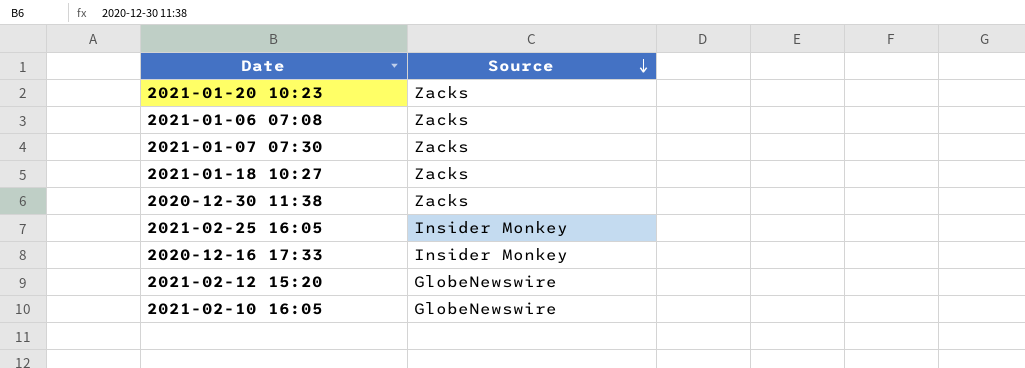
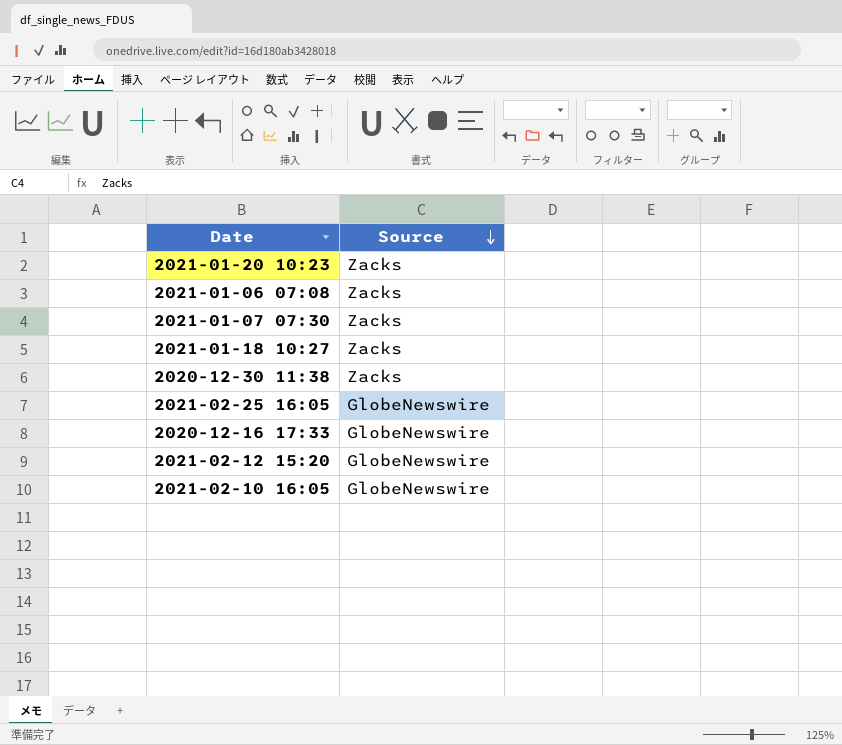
2021-02-25 16:05 | Source: Insider Monkey -> GlobeNewswire
2020-12-16 17:33 | Source: Insider Monkey -> GlobeNewswire

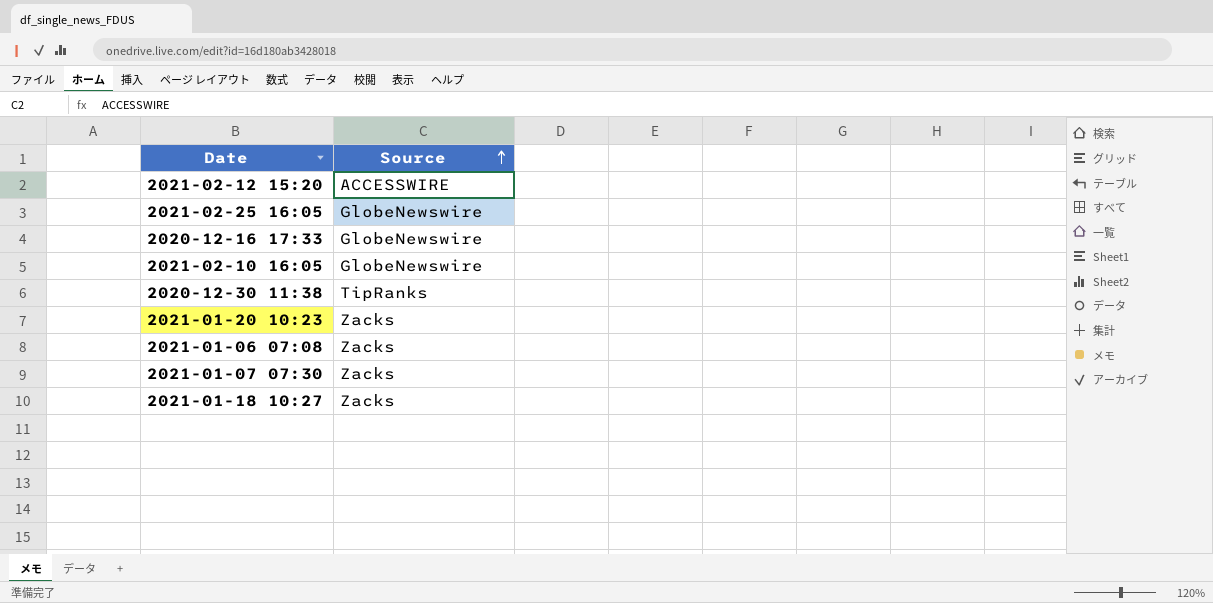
row order: Source descending -> Source ascending
2021-02-12 15:20 | Source: GlobeNewswire -> ACCESSWIRE
2020-12-30 11:38 | Source: Zacks -> TipRanks

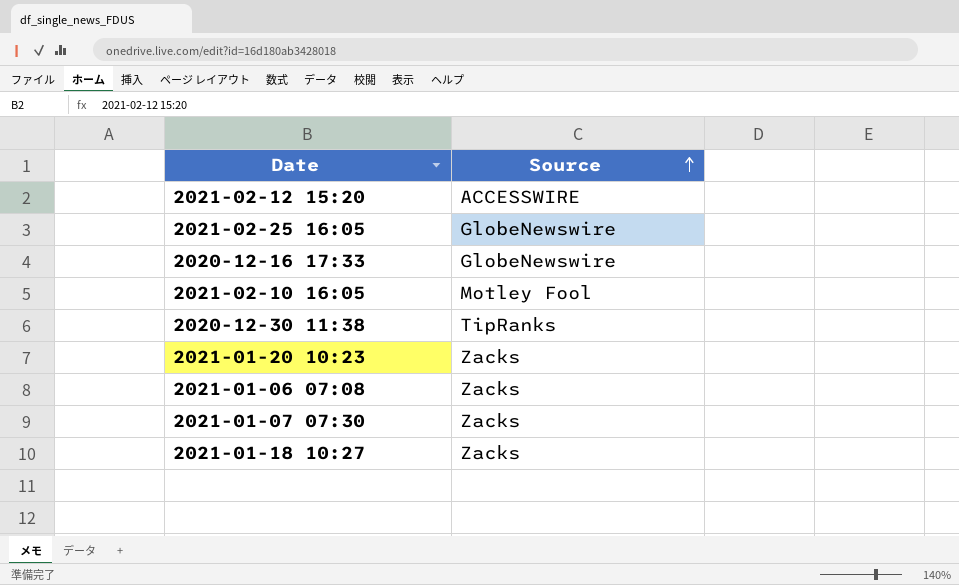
2021-02-10 16:05 | Source: GlobeNewswire -> Motley Fool

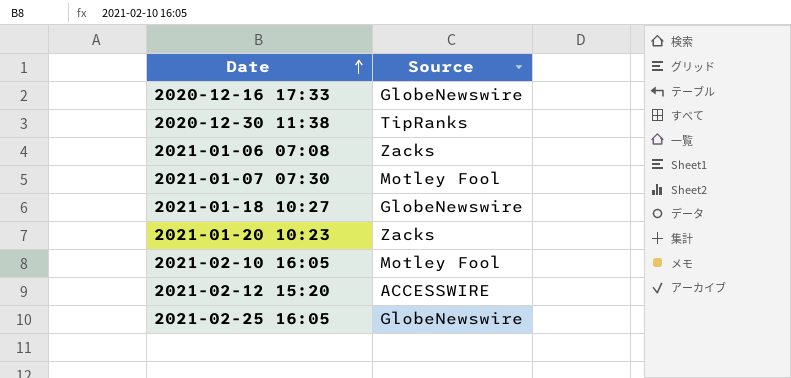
row order: Source ascending -> Date ascending
2021-01-07 07:30 | Source: Zacks -> Motley Fool
2021-01-18 10:27 | Source: Zacks -> GlobeNewswire

